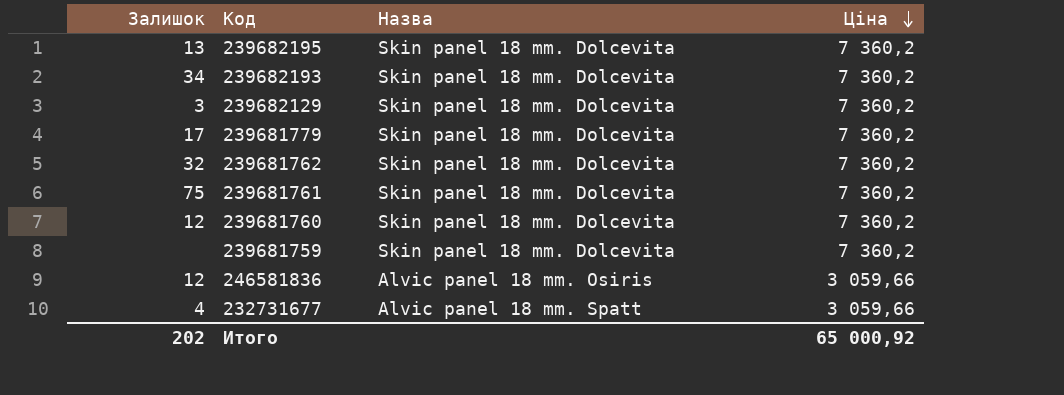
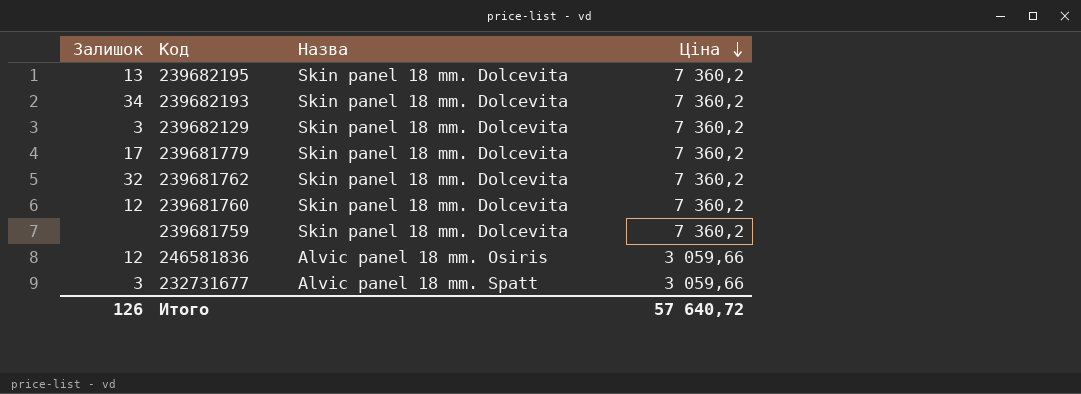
row 239681761: 75 | Skin panel 18 mm. Dolcevita | 7 360,2 -> none
232731677 | Залишок: 4 -> 3
Итого | Залишок: 202 -> 126
Итого | Ціна: 65 000,92 -> 57 640,72

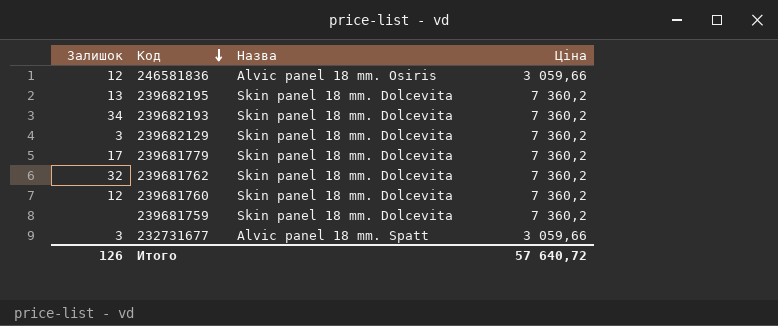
row order: Ціна descending -> Код descending

